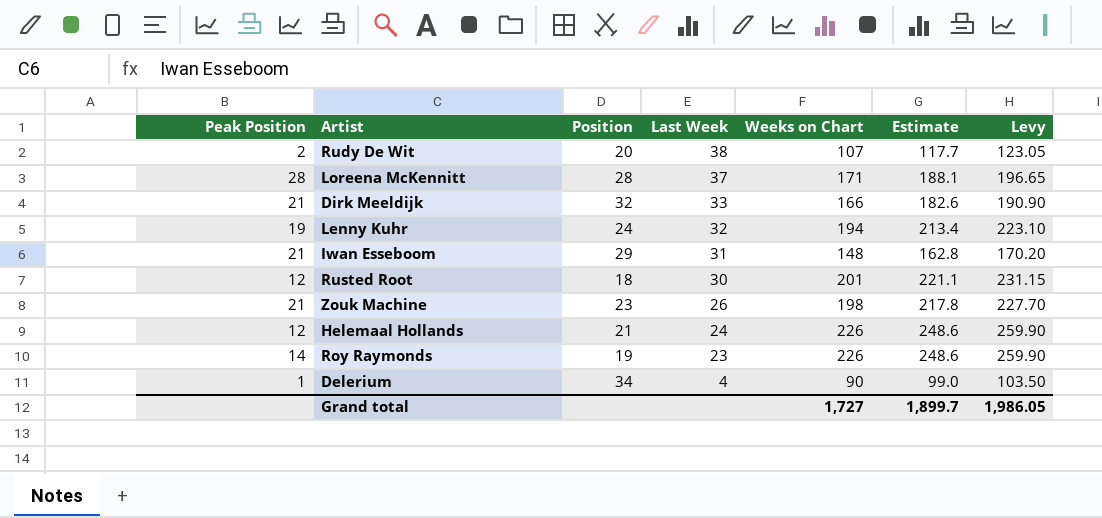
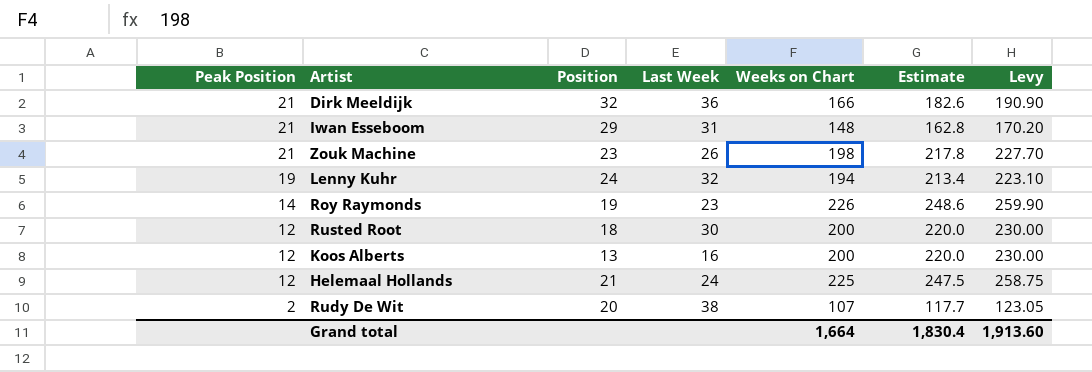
row order: Last Week descending -> Peak Position descending
row Loreena McKennitt: 28 | 28 | 37 | 171 | 188.1 | 196.65 -> none
row Delerium: 1 | 34 | 4 | 90 | 99.0 | 103.50 -> none
Dirk Meeldijk | Last Week: 33 -> 36
Rusted Root | Weeks on Chart: 201 -> 200
Rusted Root | Estimate: 221.1 -> 220.0
Rusted Root | Levy: 231.15 -> 230.00
row Koos Alberts: none -> 12 | 13 | 16 | 200 | 220.0 | 230.00
Helemaal Hollands | Weeks on Chart: 226 -> 225
Helemaal Hollands | Estimate: 248.6 -> 247.5
Helemaal Hollands | Levy: 259.90 -> 258.75
Grand total | Weeks on Chart: 1,727 -> 1,664
Grand total | Estimate: 1,899.7 -> 1,830.4
Grand total | Levy: 1,986.05 -> 1,913.60

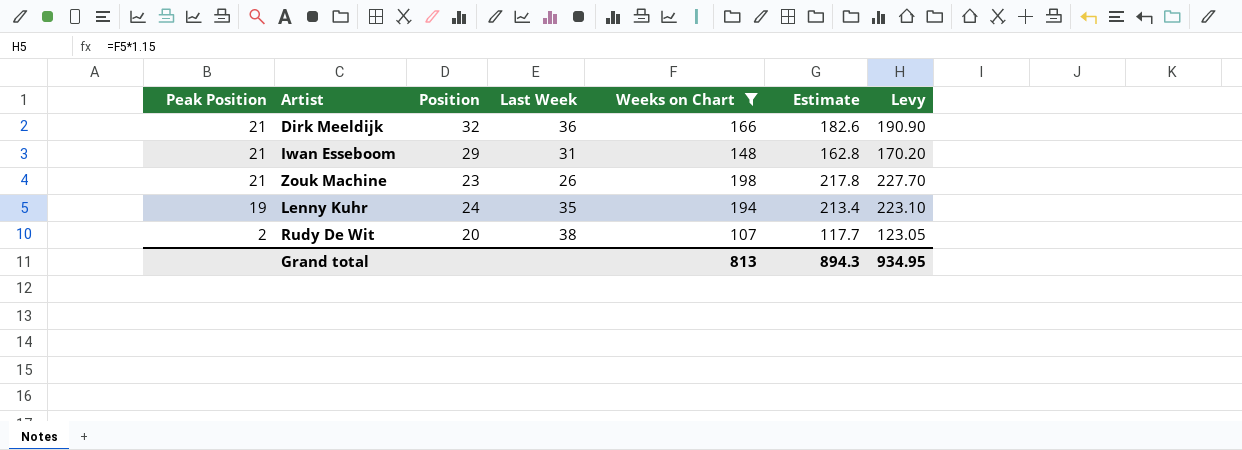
filter: none -> Weeks on Chart <= 198
Lenny Kuhr | Last Week: 32 -> 35
Grand total | Weeks on Chart: 1,664 -> 813
Grand total | Estimate: 1,830.4 -> 894.3
Grand total | Levy: 1,913.60 -> 934.95

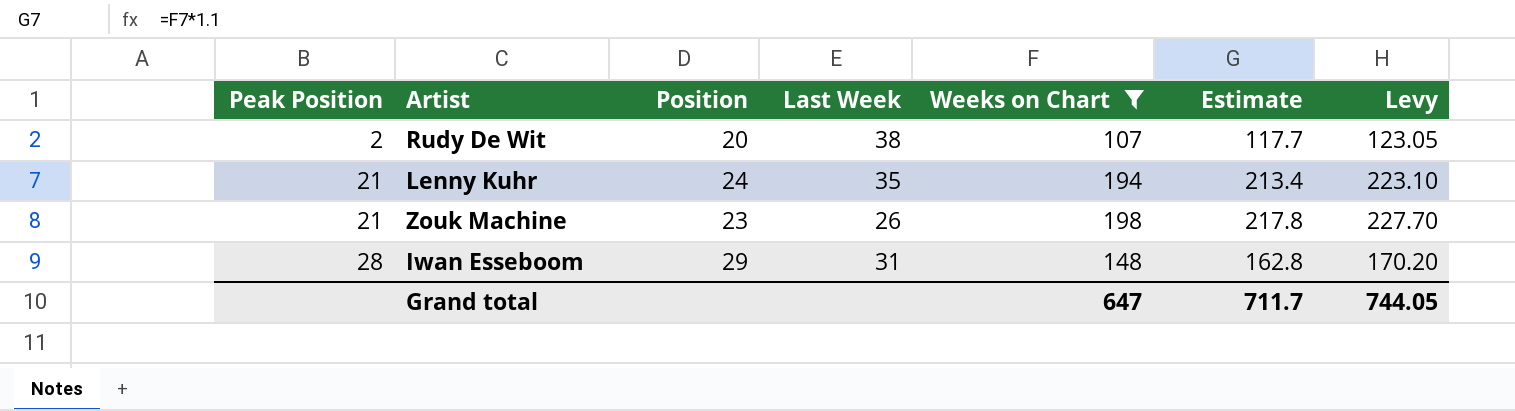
row order: Peak Position descending -> Peak Position ascending
row Dirk Meeldijk: 21 | 32 | 36 | 166 | 182.6 | 190.90 -> none
Lenny Kuhr | Peak Position: 19 -> 21
Iwan Esseboom | Peak Position: 21 -> 28
Grand total | Weeks on Chart: 813 -> 647
Grand total | Estimate: 894.3 -> 711.7
Grand total | Levy: 934.95 -> 744.05

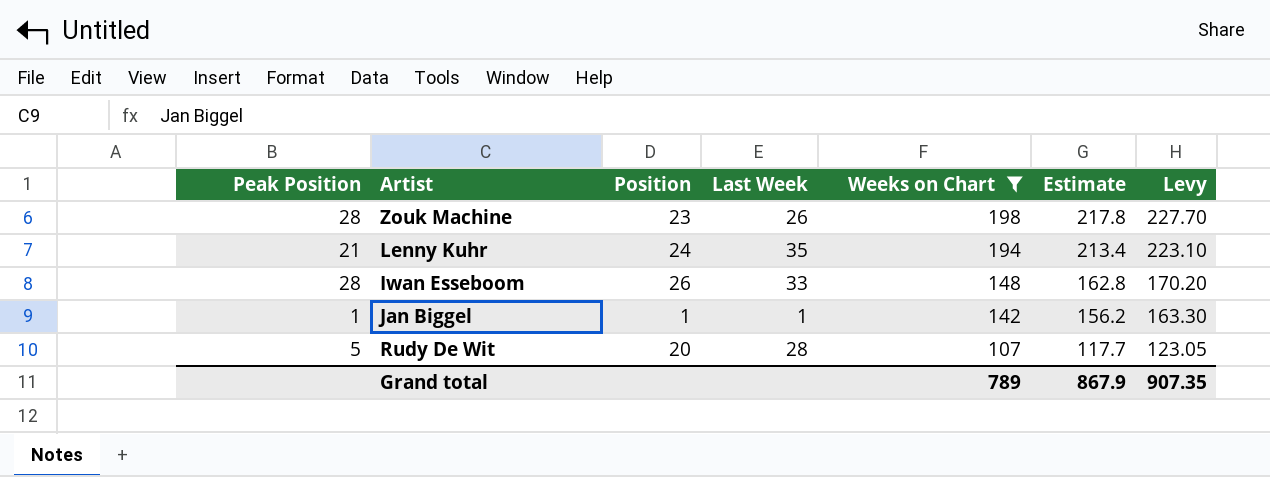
row order: Peak Position ascending -> Weeks on Chart descending
Zouk Machine | Peak Position: 21 -> 28
Iwan Esseboom | Position: 29 -> 26
Iwan Esseboom | Last Week: 31 -> 33
row Jan Biggel: none -> 1 | 1 | 1 | 142 | 156.2 | 163.30
Rudy De Wit | Peak Position: 2 -> 5
Rudy De Wit | Last Week: 38 -> 28
Grand total | Weeks on Chart: 647 -> 789
Grand total | Estimate: 711.7 -> 867.9
Grand total | Levy: 744.05 -> 907.35

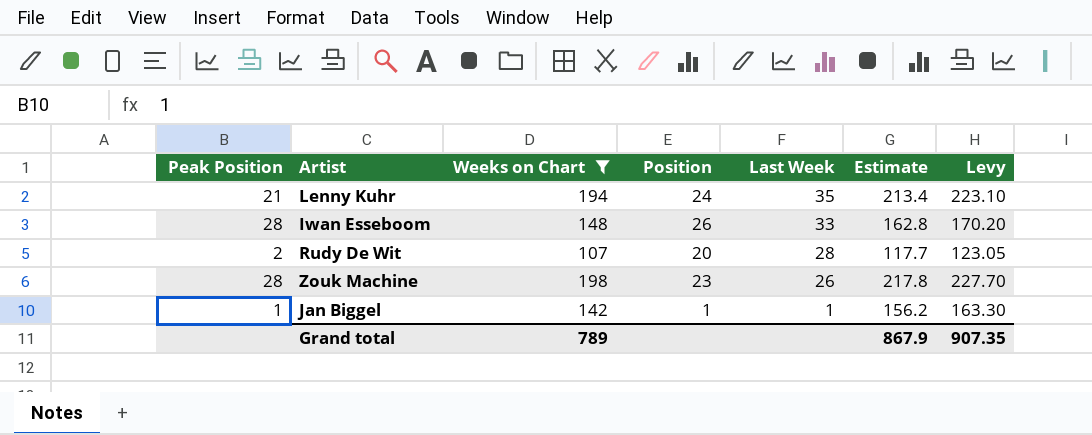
row order: Weeks on Chart descending -> Last Week descending
column Weeks on Chart | position: 5 -> 3
Rudy De Wit | Peak Position: 5 -> 2

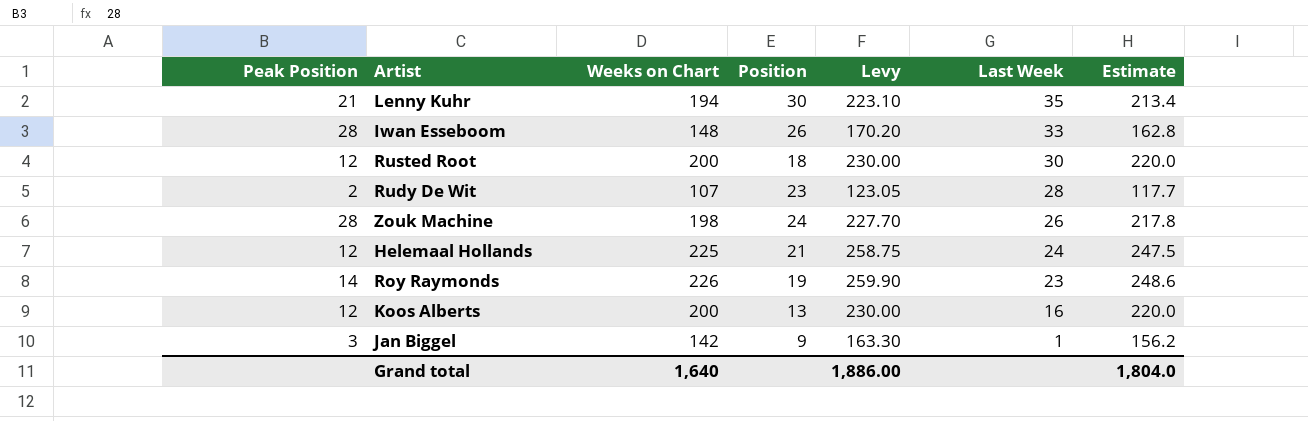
filter: Weeks on Chart <= 198 -> none
column Levy | position: 7 -> 5
Lenny Kuhr | Position: 24 -> 30
Rudy De Wit | Position: 20 -> 23
Zouk Machine | Position: 23 -> 24
Jan Biggel | Peak Position: 1 -> 3
Jan Biggel | Position: 1 -> 9
Grand total | Weeks on Chart: 789 -> 1,640
Grand total | Levy: 907.35 -> 1,886.00
Grand total | Estimate: 867.9 -> 1,804.0

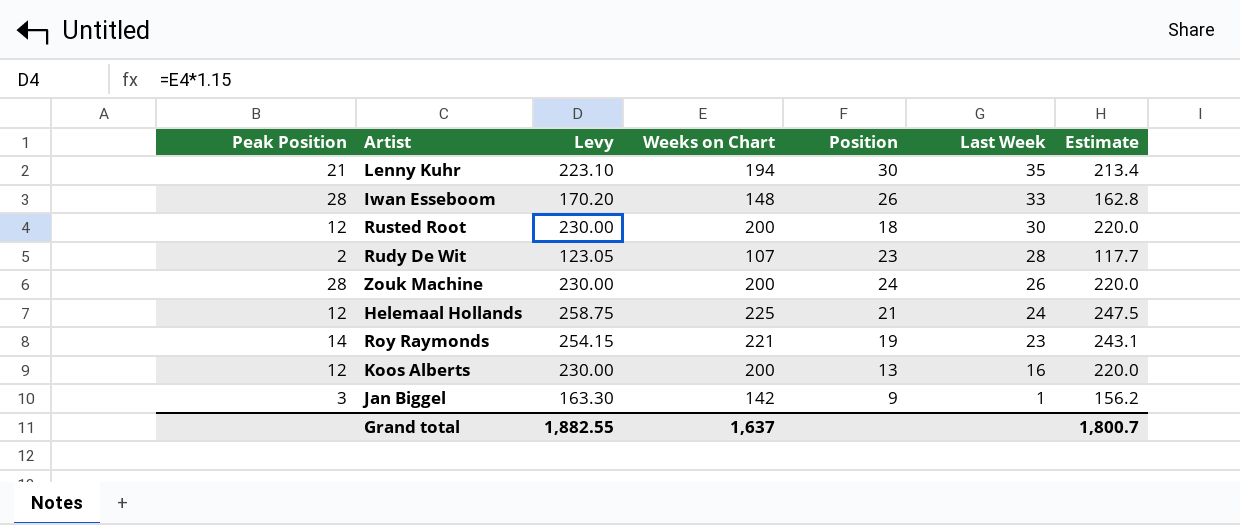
column Levy | position: 5 -> 3
Zouk Machine | Levy: 227.70 -> 230.00
Zouk Machine | Weeks on Chart: 198 -> 200
Zouk Machine | Estimate: 217.8 -> 220.0
Roy Raymonds | Levy: 259.90 -> 254.15
Roy Raymonds | Weeks on Chart: 226 -> 221
Roy Raymonds | Estimate: 248.6 -> 243.1
Grand total | Levy: 1,886.00 -> 1,882.55
Grand total | Weeks on Chart: 1,640 -> 1,637
Grand total | Estimate: 1,804.0 -> 1,800.7

